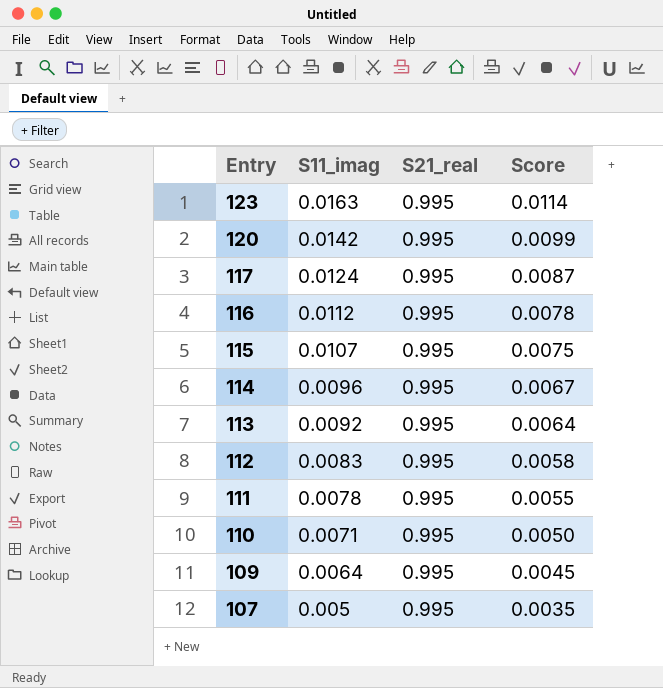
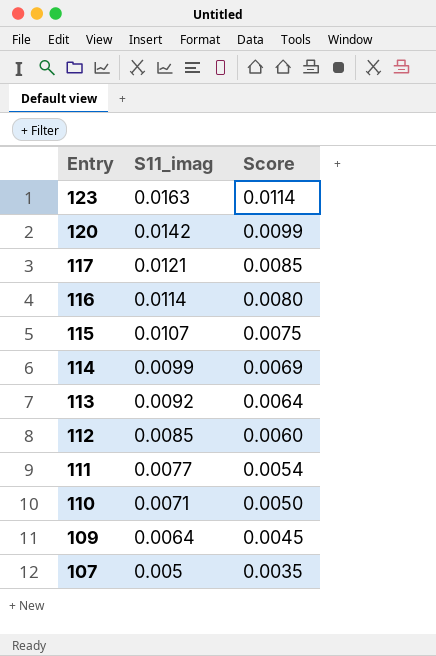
column S21_real | position: 3 -> none
117 | S11_imag: 0.0124 -> 0.0121
117 | Score: 0.0087 -> 0.0085
116 | S11_imag: 0.0112 -> 0.0114
116 | Score: 0.0078 -> 0.0080
114 | S11_imag: 0.0096 -> 0.0099
114 | Score: 0.0067 -> 0.0069
112 | S11_imag: 0.0083 -> 0.0085
112 | Score: 0.0058 -> 0.0060
111 | S11_imag: 0.0078 -> 0.0077
111 | Score: 0.0055 -> 0.0054

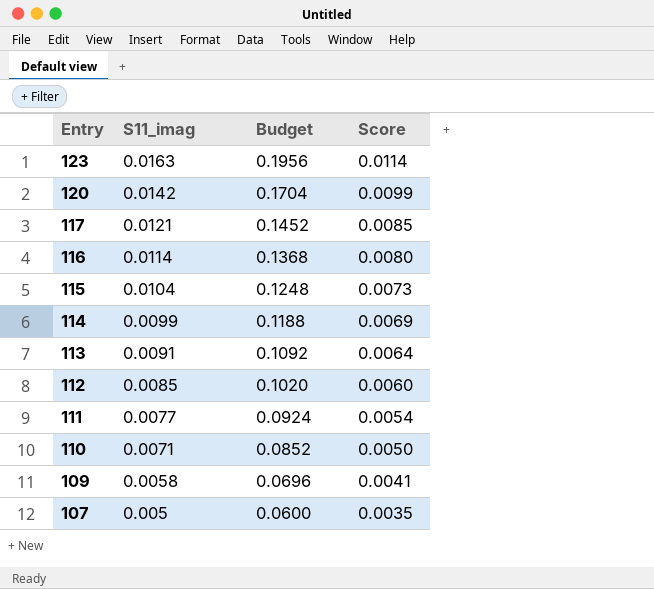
column Budget | formula: none -> [S11_imag] * 12
115 | S11_imag: 0.0107 -> 0.0104
115 | Score: 0.0075 -> 0.0073
113 | S11_imag: 0.0092 -> 0.0091
109 | S11_imag: 0.0064 -> 0.0058
109 | Score: 0.0045 -> 0.0041

